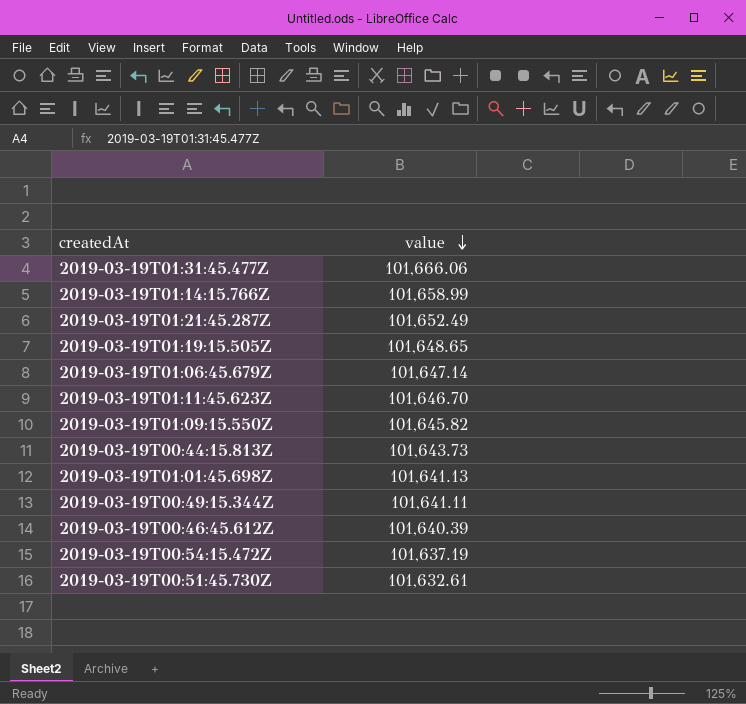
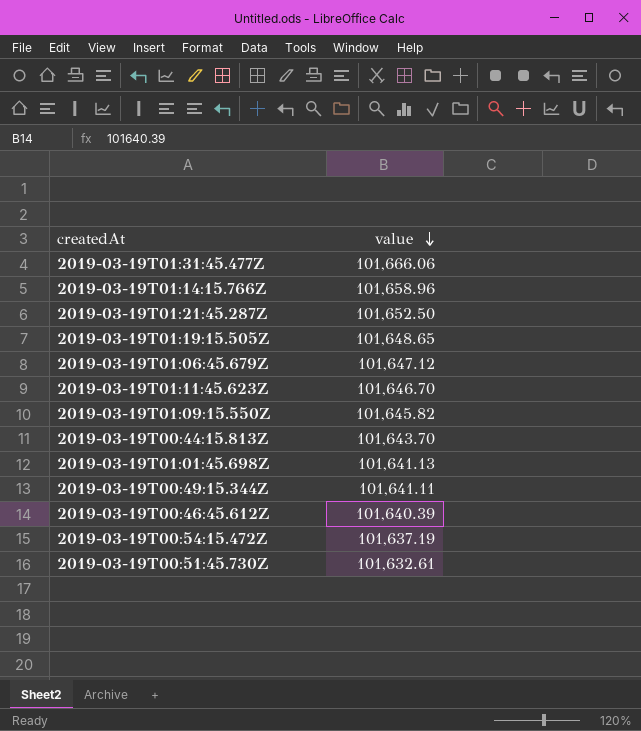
2019-03-19T01:14:15.766Z | value: 101,658.99 -> 101,658.96
2019-03-19T01:21:45.287Z | value: 101,652.49 -> 101,652.50
2019-03-19T01:06:45.679Z | value: 101,647.14 -> 101,647.12
2019-03-19T00:44:15.813Z | value: 101,643.73 -> 101,643.70

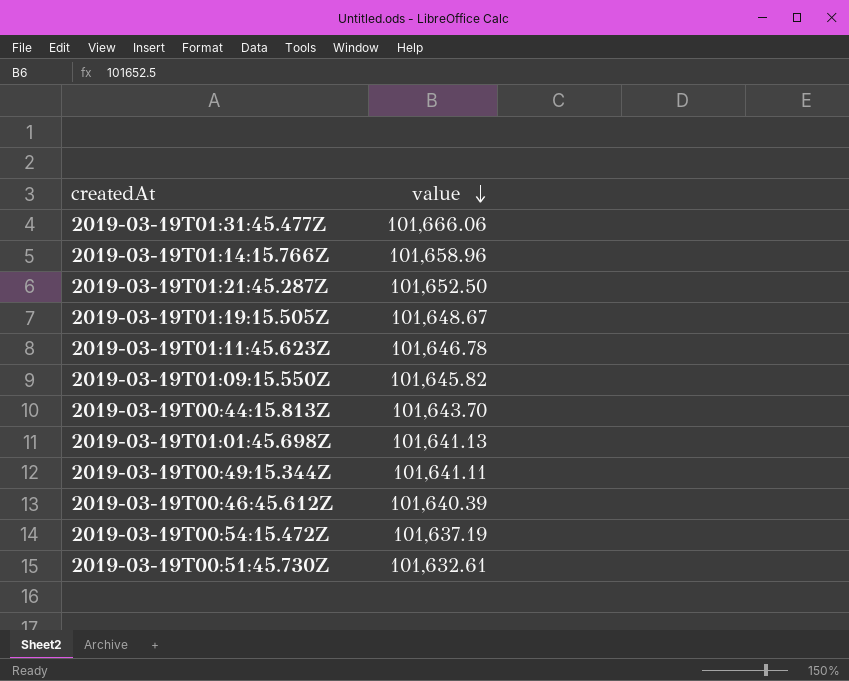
row 2019-03-19T01:06:45.679Z: 101,647.12 -> none
2019-03-19T01:19:15.505Z | value: 101,648.65 -> 101,648.67
2019-03-19T01:11:45.623Z | value: 101,646.70 -> 101,646.78

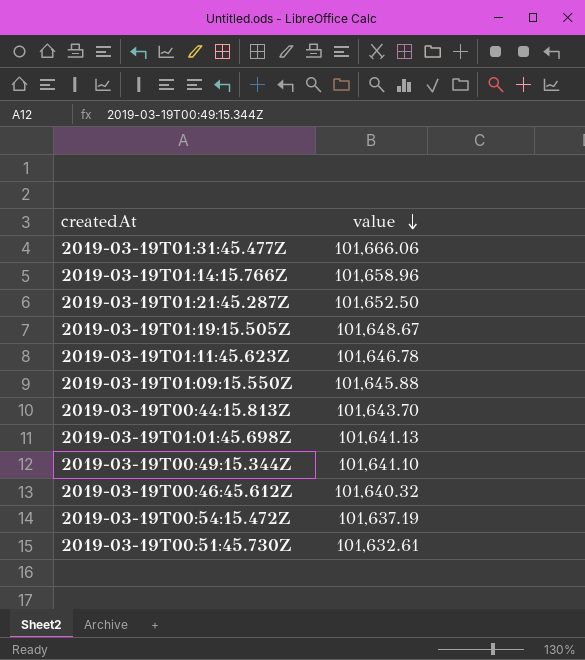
2019-03-19T01:09:15.550Z | value: 101,645.82 -> 101,645.88
2019-03-19T00:49:15.344Z | value: 101,641.11 -> 101,641.10
2019-03-19T00:46:45.612Z | value: 101,640.39 -> 101,640.32

